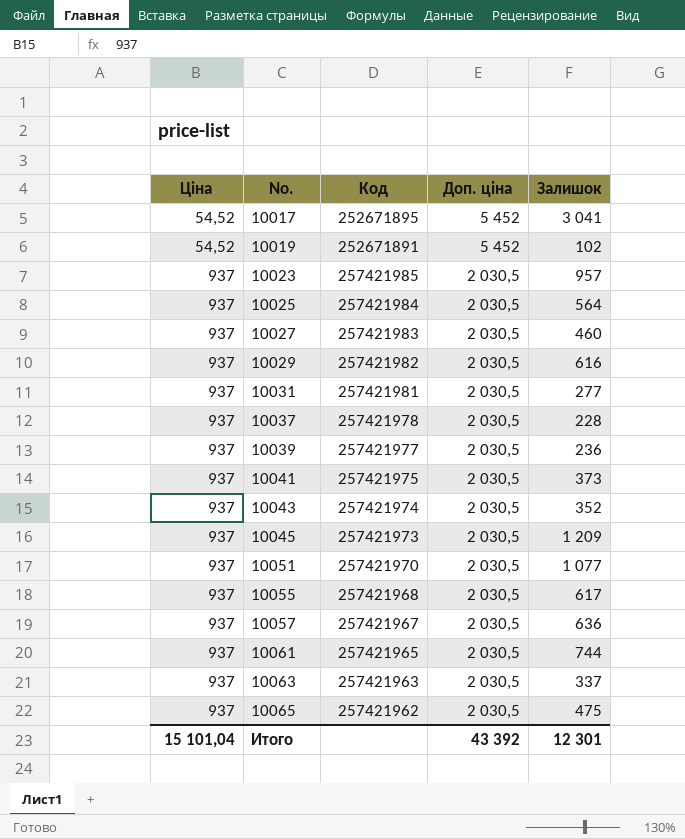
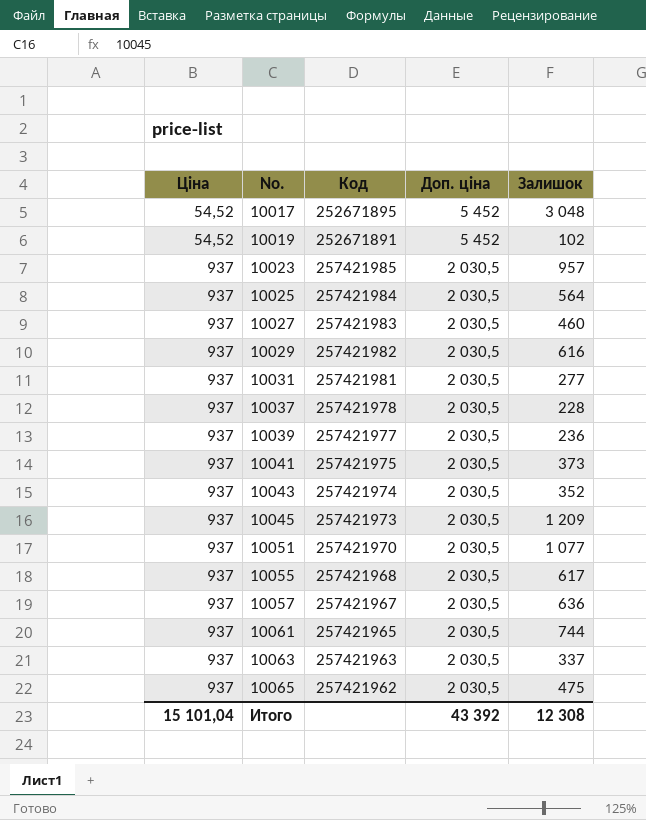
10017 | Залишок: 3 041 -> 3 048
Итого | Залишок: 12 301 -> 12 308

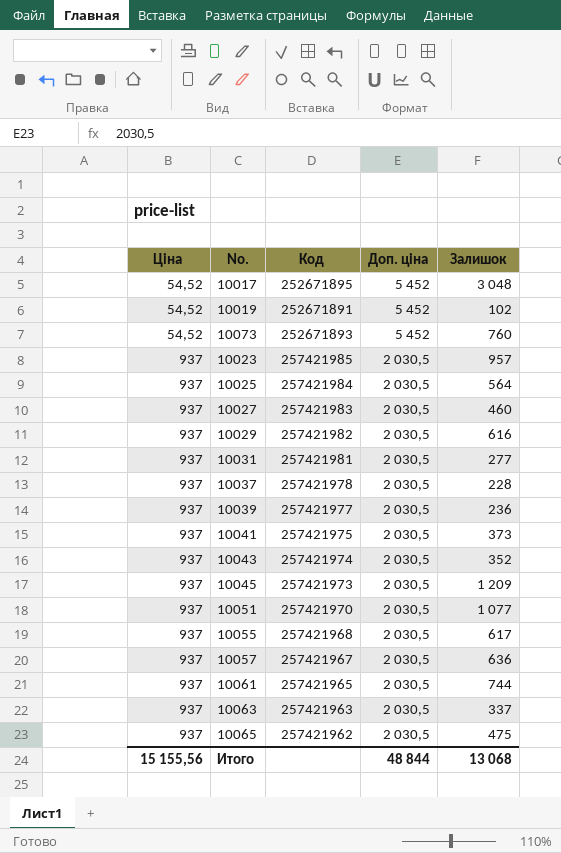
row 10073: none -> 54,52 | 252671893 | 5 452 | 760
Итого | Ціна: 15 101,04 -> 15 155,56
Итого | Доп. ціна: 43 392 -> 48 844
Итого | Залишок: 12 308 -> 13 068

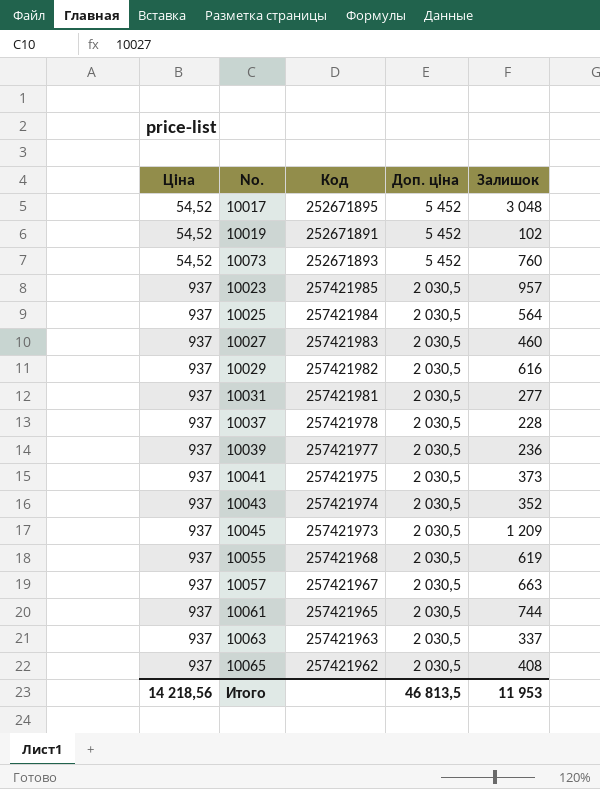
row 10051: 937 | 257421970 | 2 030,5 | 1 077 -> none
10055 | Залишок: 617 -> 619
10057 | Залишок: 636 -> 663
10065 | Залишок: 475 -> 408
Итого | Ціна: 15 155,56 -> 14 218,56
Итого | Доп. ціна: 48 844 -> 46 813,5
Итого | Залишок: 13 068 -> 11 953

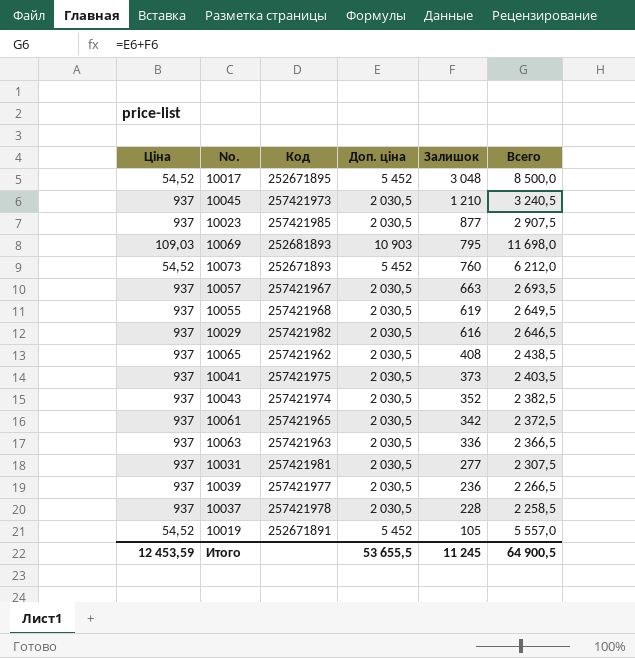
row order: Ціна ascending -> Залишок descending
column Всего | formula: none -> [Доп. ціна] + [Залишок]
row 10025: 937 | 257421984 | 2 030,5 | 564 -> none
row 10027: 937 | 257421983 | 2 030,5 | 460 -> none
10045 | Залишок: 1 209 -> 1 210
10023 | Залишок: 957 -> 877
row 10069: none -> 109,03 | 252681893 | 10 903 | 795 | 11 698,0
10061 | Залишок: 744 -> 342
10063 | Залишок: 337 -> 336
10019 | Залишок: 102 -> 105
Итого | Ціна: 14 218,56 -> 12 453,59
Итого | Доп. ціна: 46 813,5 -> 53 655,5
Итого | Залишок: 11 953 -> 11 245

